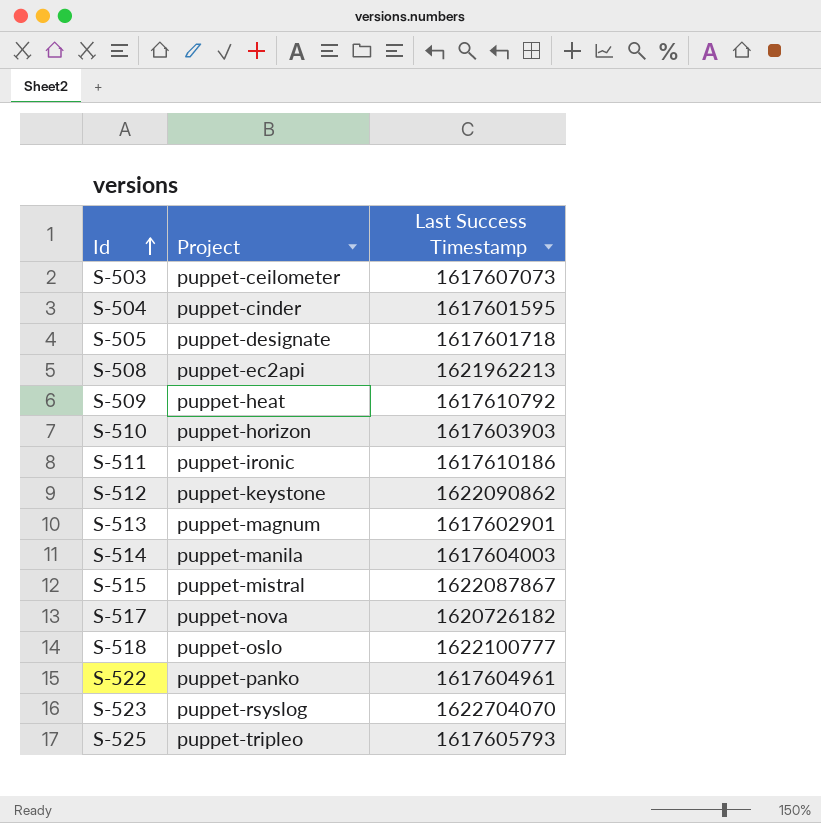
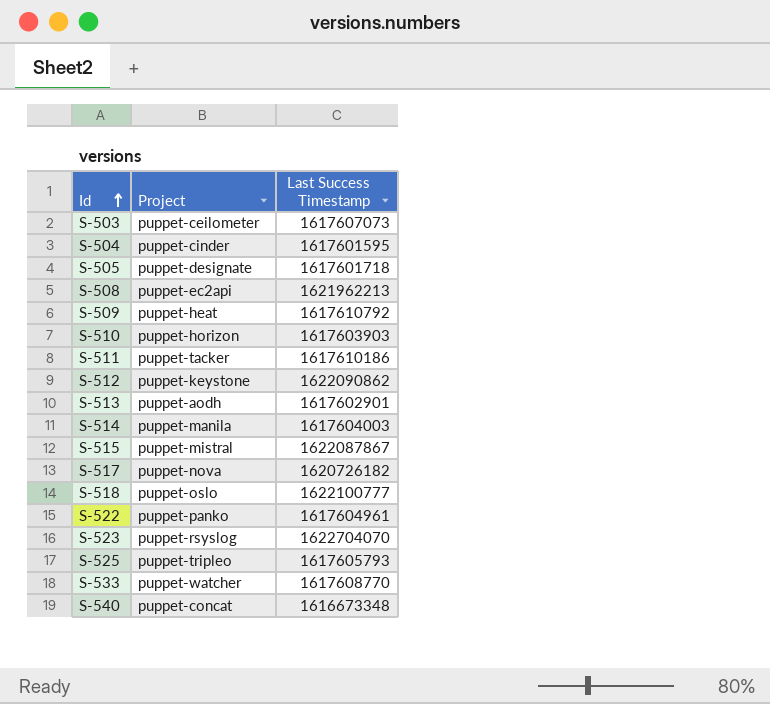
S-511 | Project: puppet-ironic -> puppet-tacker
S-513 | Project: puppet-magnum -> puppet-aodh
row S-533: none -> puppet-watcher | 1617608770
row S-540: none -> puppet-concat | 1616673348

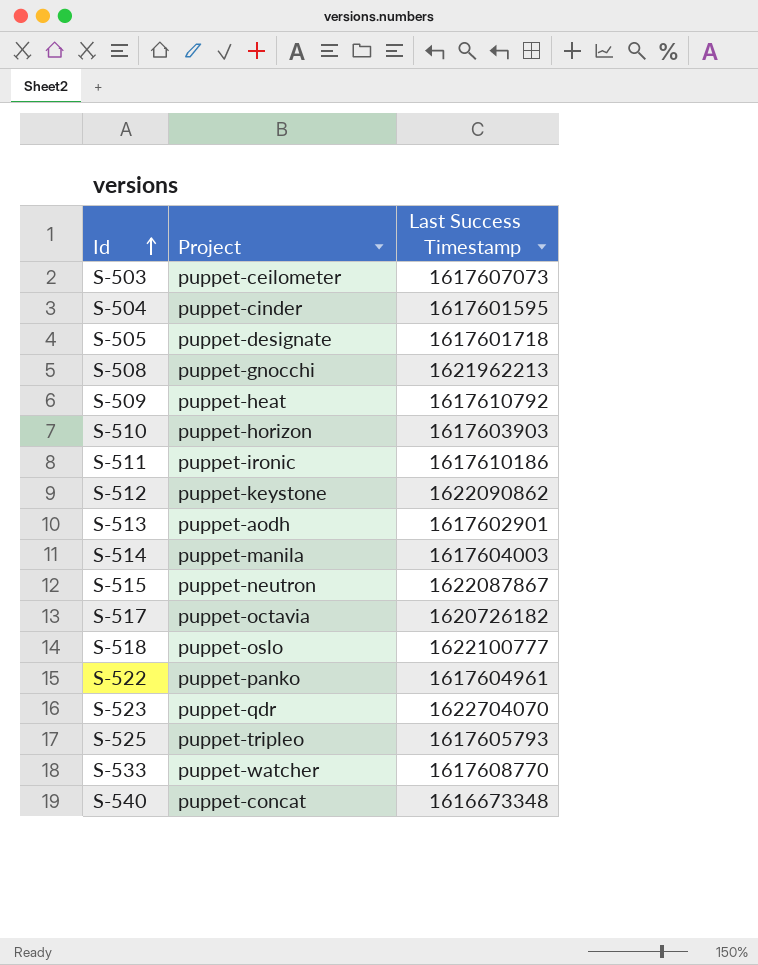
S-508 | Project: puppet-ec2api -> puppet-gnocchi
S-511 | Project: puppet-tacker -> puppet-ironic
S-515 | Project: puppet-mistral -> puppet-neutron
S-517 | Project: puppet-nova -> puppet-octavia
S-523 | Project: puppet-rsyslog -> puppet-qdr

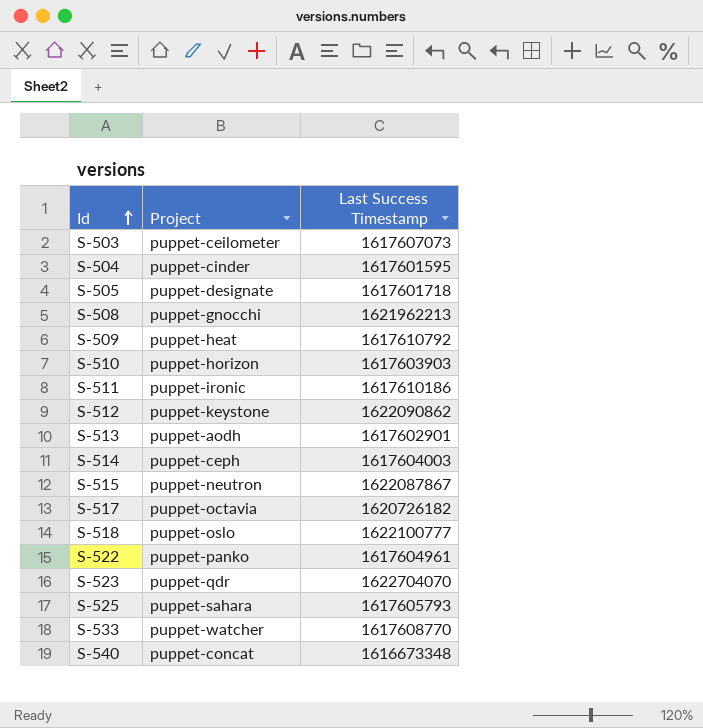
S-514 | Project: puppet-manila -> puppet-ceph
S-525 | Project: puppet-tripleo -> puppet-sahara

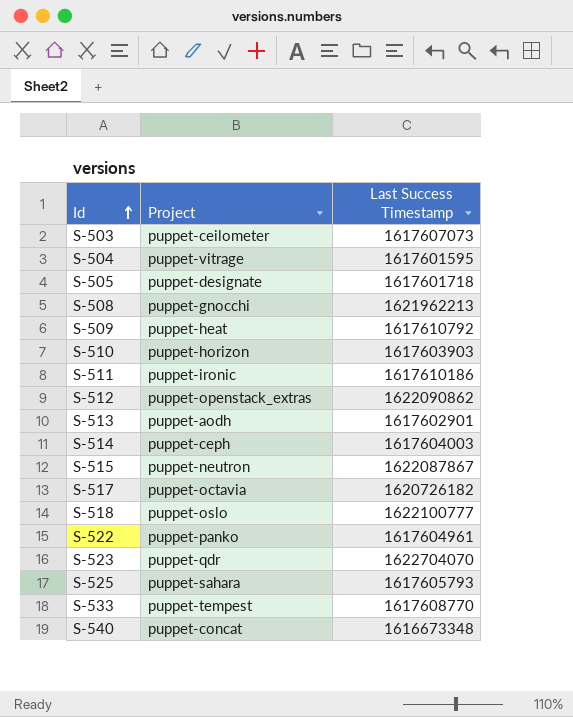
S-504 | Project: puppet-cinder -> puppet-vitrage
S-512 | Project: puppet-keystone -> puppet-openstack_extras
S-533 | Project: puppet-watcher -> puppet-tempest

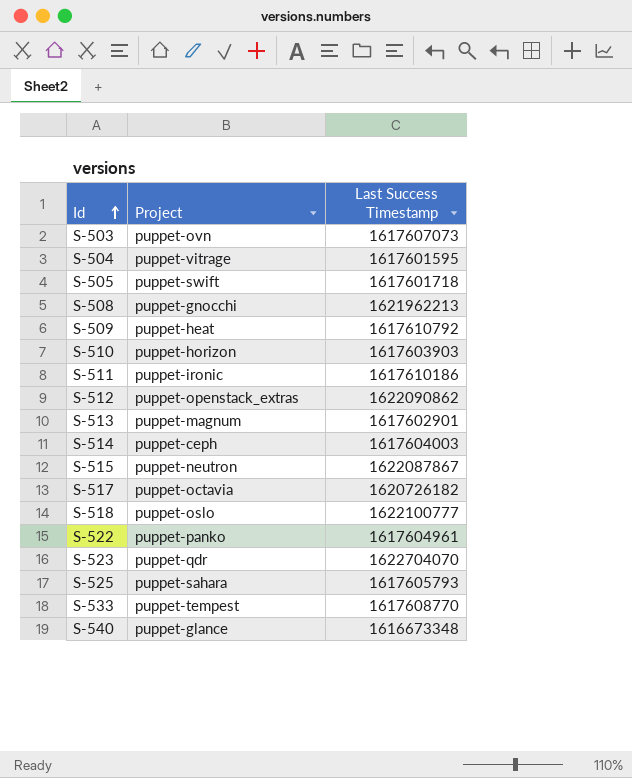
S-503 | Project: puppet-ceilometer -> puppet-ovn
S-505 | Project: puppet-designate -> puppet-swift
S-513 | Project: puppet-aodh -> puppet-magnum
S-540 | Project: puppet-concat -> puppet-glance

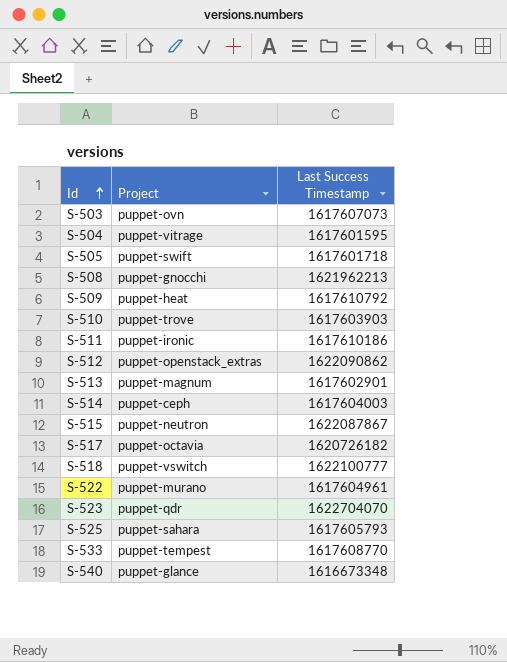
S-510 | Project: puppet-horizon -> puppet-trove
S-518 | Project: puppet-oslo -> puppet-vswitch
S-522 | Project: puppet-panko -> puppet-murano

